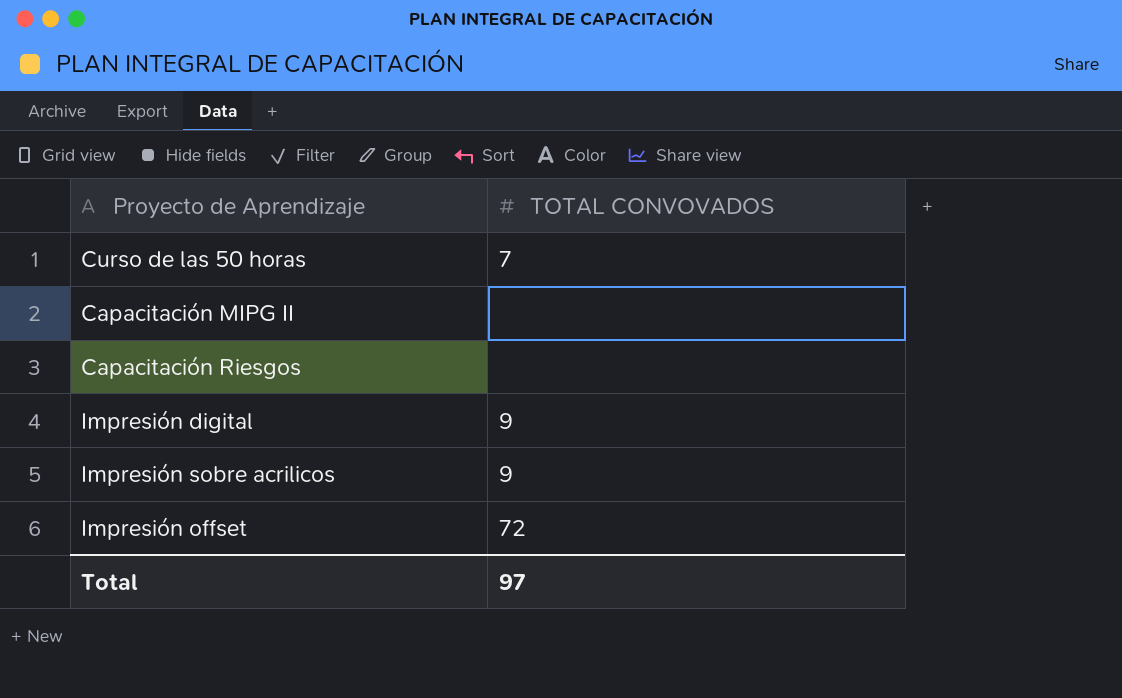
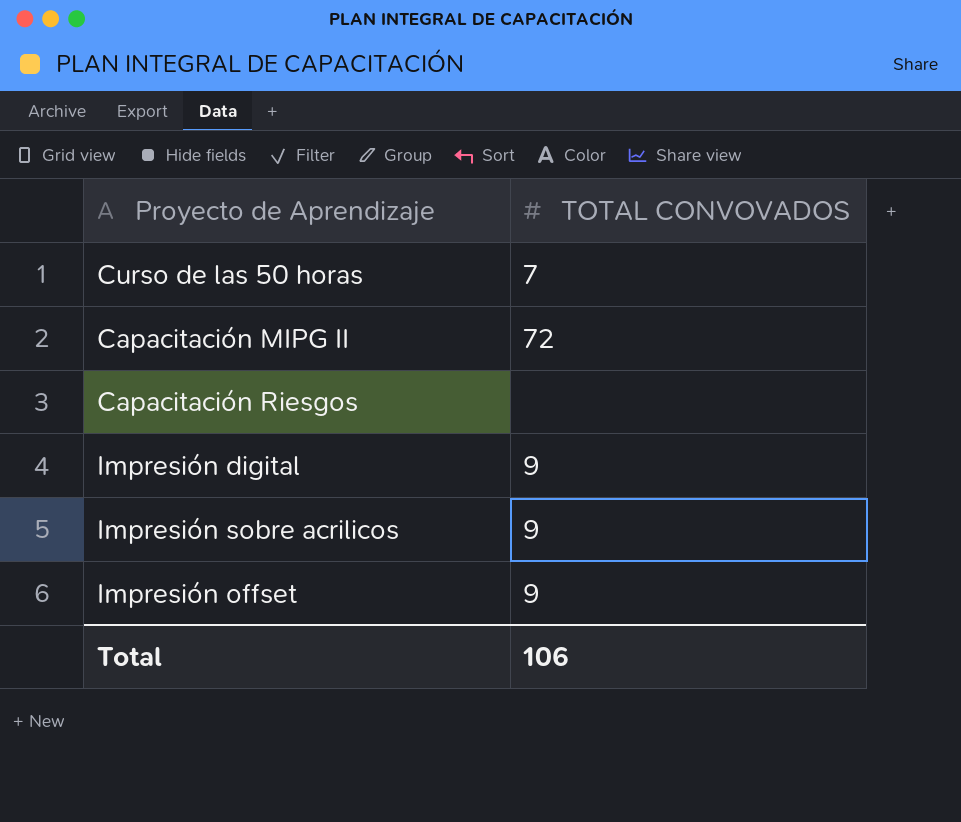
Capacitación MIPG II | TOTAL CONVOVADOS: none -> 72
Impresión offset | TOTAL CONVOVADOS: 72 -> 9
Total | TOTAL CONVOVADOS: 97 -> 106

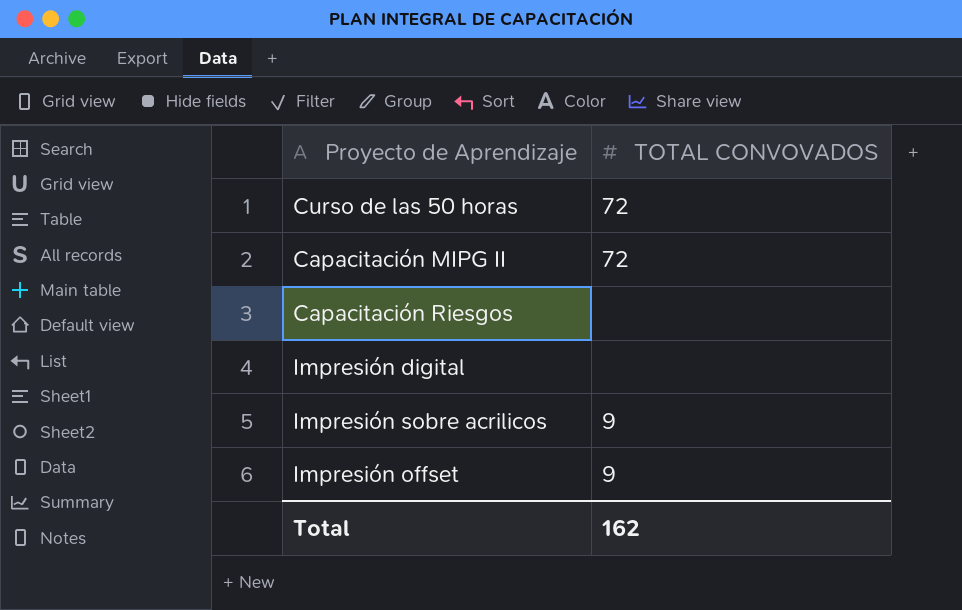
Curso de las 50 horas | TOTAL CONVOVADOS: 7 -> 72
Impresión digital | TOTAL CONVOVADOS: 9 -> none
Total | TOTAL CONVOVADOS: 106 -> 162

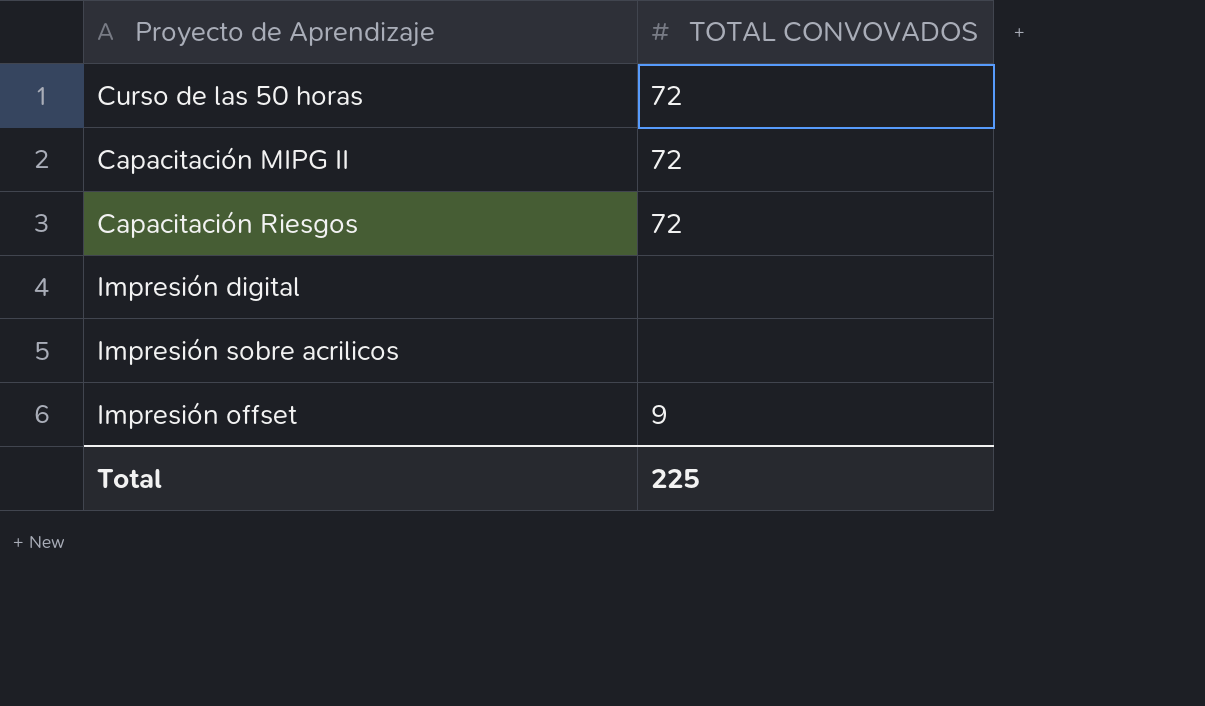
Capacitación Riesgos | TOTAL CONVOVADOS: none -> 72
Impresión sobre acrilicos | TOTAL CONVOVADOS: 9 -> none
Total | TOTAL CONVOVADOS: 162 -> 225

